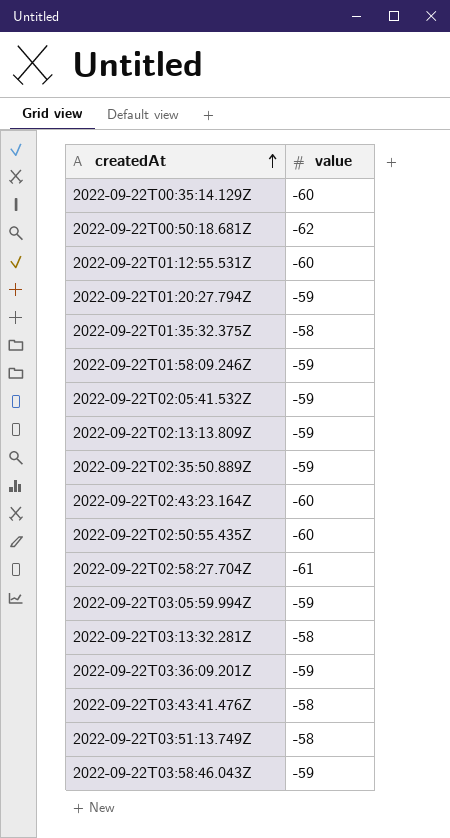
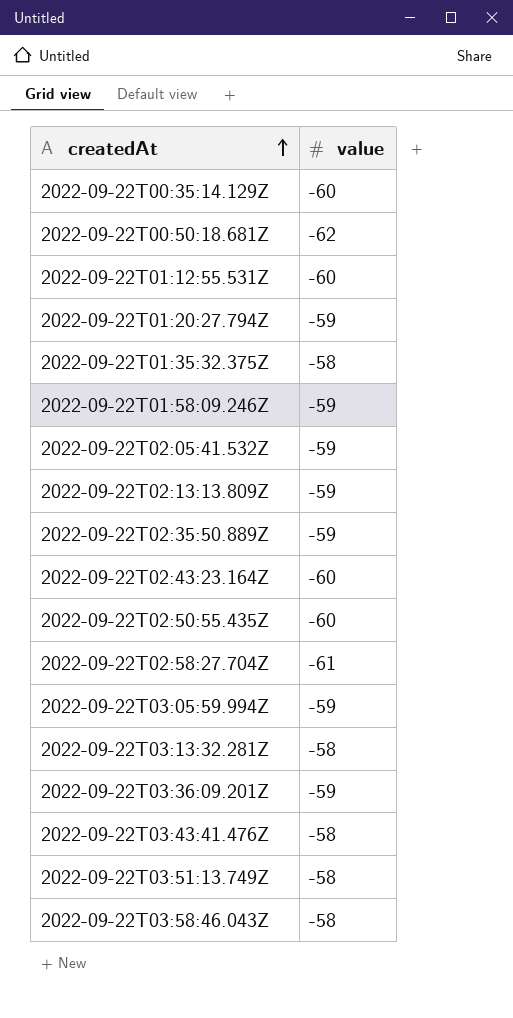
2022-09-22T03:58:46.043Z | value: -59 -> -58

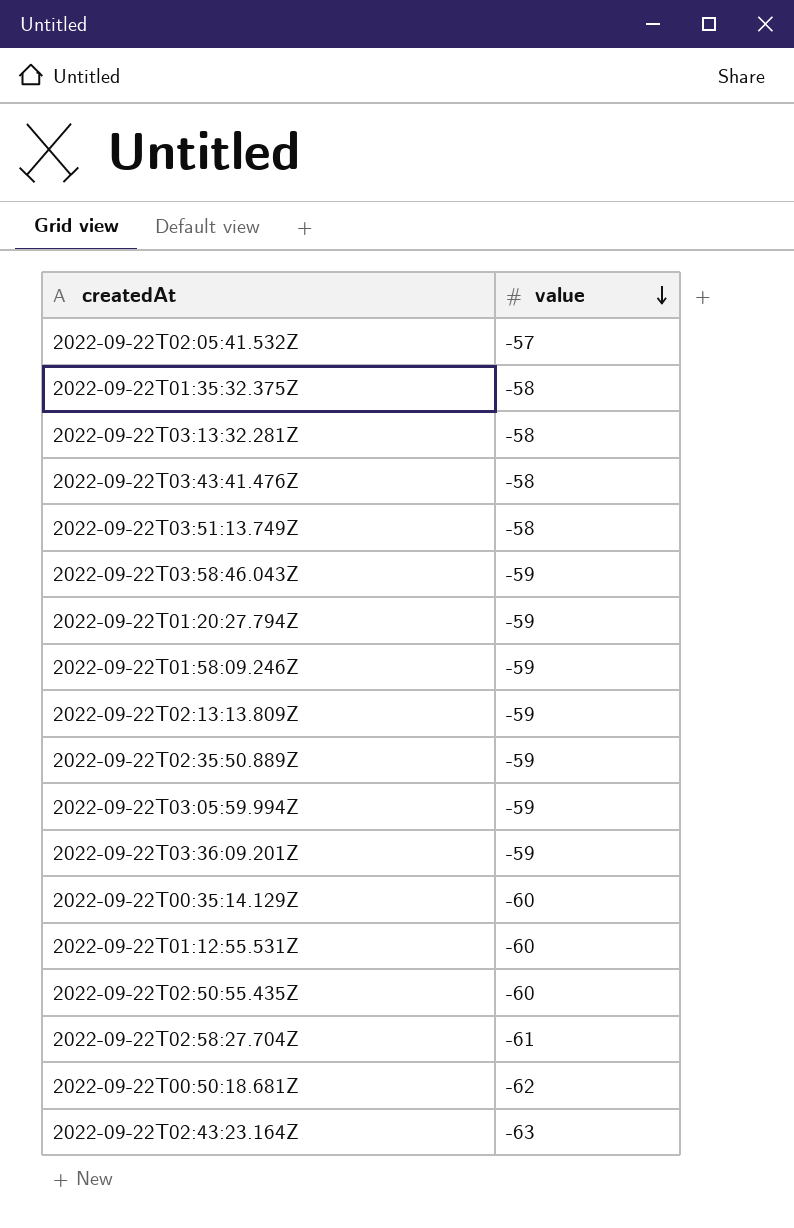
row order: createdAt ascending -> value descending
2022-09-22T02:05:41.532Z | value: -59 -> -57
2022-09-22T03:58:46.043Z | value: -58 -> -59
2022-09-22T02:43:23.164Z | value: -60 -> -63

